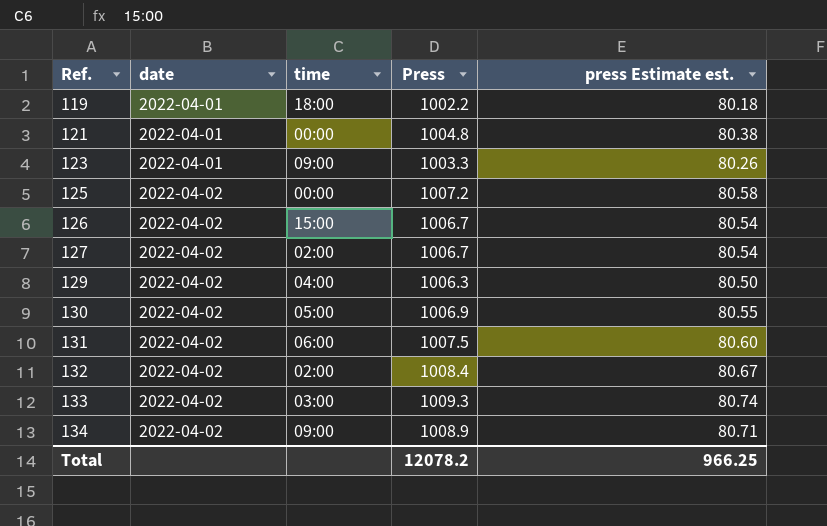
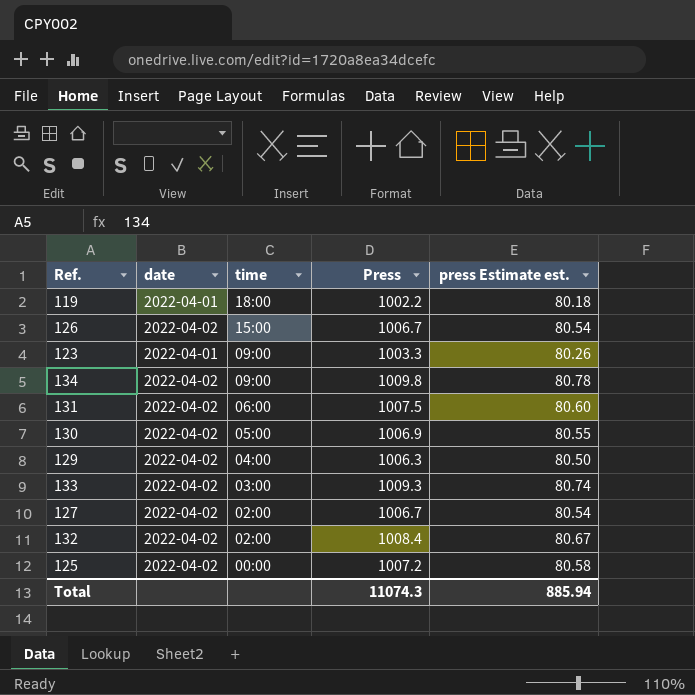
row order: Ref. ascending -> time descending
row 121: 2022-04-01 | 00:00 | 1004.8 | 80.38 -> none
134 | Press: 1008.9 -> 1009.8
134 | press Estimate est.: 80.71 -> 80.78
Total | Press: 12078.2 -> 11074.3
Total | press Estimate est.: 966.25 -> 885.94

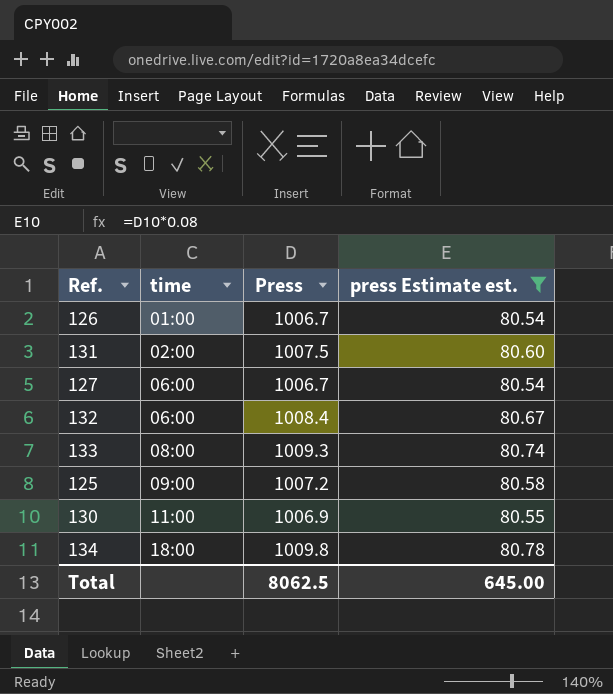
filter: none -> press Estimate est. >= 80.54
row order: time descending -> time ascending
column date | position: 2 -> none
126 | time: 15:00 -> 01:00
131 | time: 06:00 -> 02:00
127 | time: 02:00 -> 06:00
132 | time: 02:00 -> 06:00
133 | time: 03:00 -> 08:00
125 | time: 00:00 -> 09:00
130 | time: 05:00 -> 11:00
134 | time: 09:00 -> 18:00
Total | Press: 11074.3 -> 8062.5
Total | press Estimate est.: 885.94 -> 645.00

